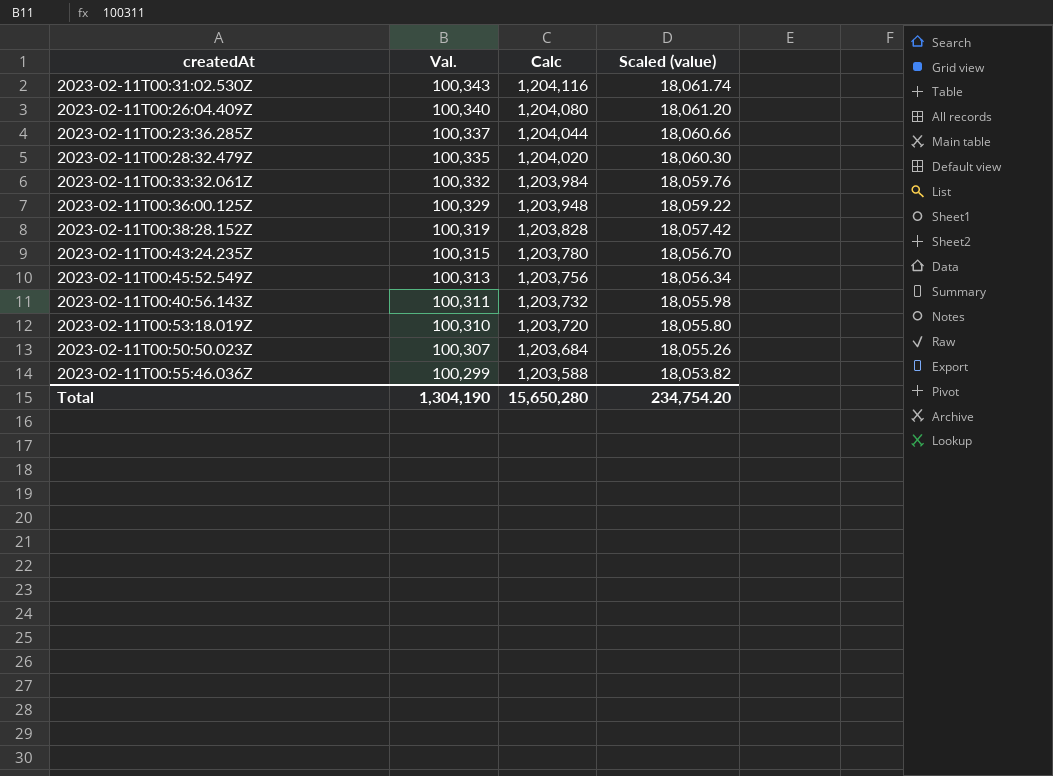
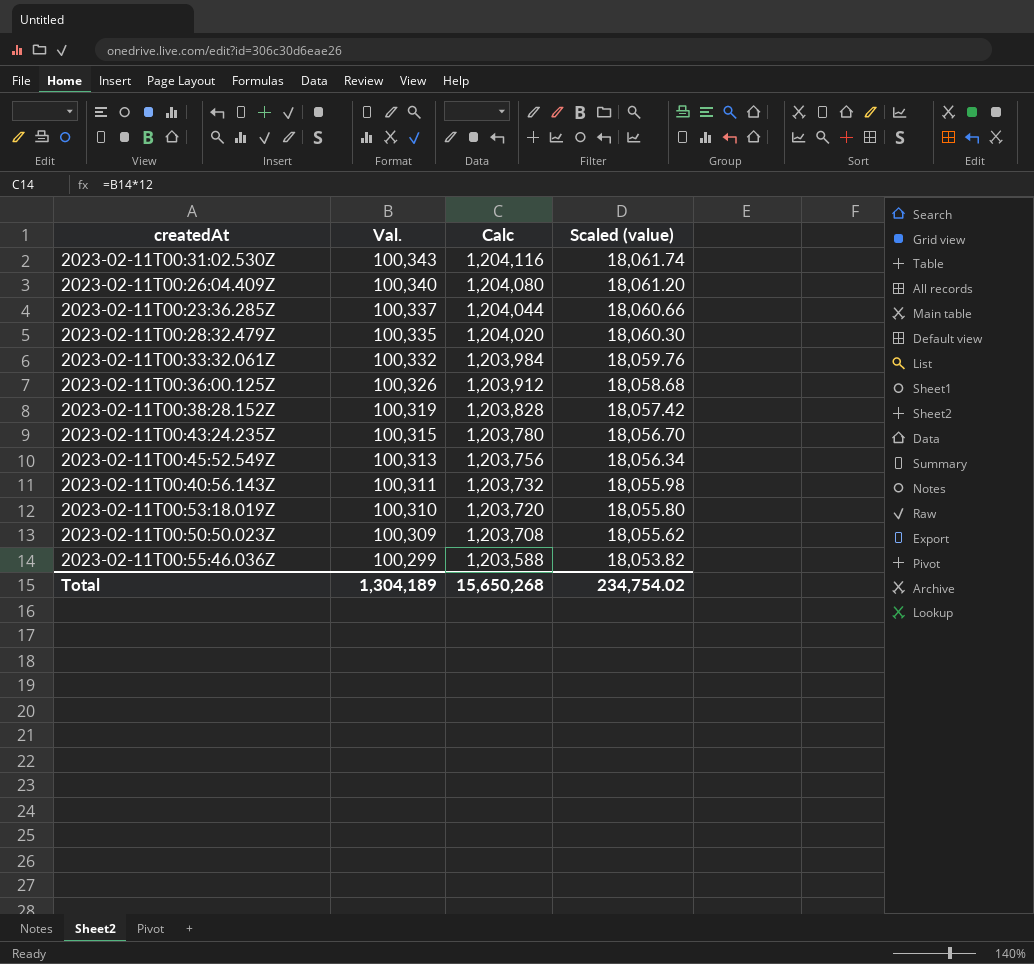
2023-02-11T00:36:00.125Z | Val.: 100,329 -> 100,326
2023-02-11T00:36:00.125Z | Calc: 1,203,948 -> 1,203,912
2023-02-11T00:36:00.125Z | Scaled (value): 18,059.22 -> 18,058.68
2023-02-11T00:50:50.023Z | Val.: 100,307 -> 100,309
2023-02-11T00:50:50.023Z | Calc: 1,203,684 -> 1,203,708
2023-02-11T00:50:50.023Z | Scaled (value): 18,055.26 -> 18,055.62
Total | Val.: 1,304,190 -> 1,304,189
Total | Calc: 15,650,280 -> 15,650,268
Total | Scaled (value): 234,754.20 -> 234,754.02

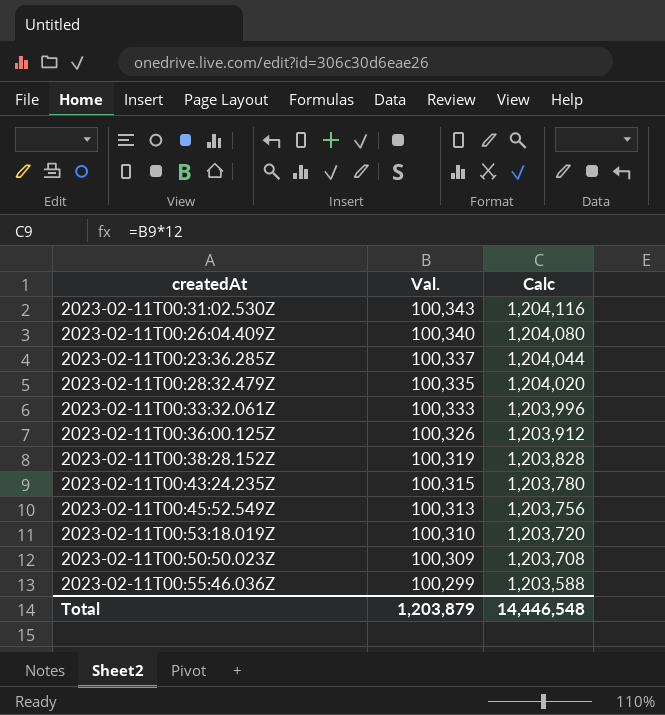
column Scaled (value) | formula: [Val.] * 0.18 -> none
row 2023-02-11T00:40:56.143Z: 100,311 | 1,203,732 | 18,055.98 -> none
2023-02-11T00:33:32.061Z | Val.: 100,332 -> 100,333
2023-02-11T00:33:32.061Z | Calc: 1,203,984 -> 1,203,996
Total | Val.: 1,304,189 -> 1,203,879
Total | Calc: 15,650,268 -> 14,446,548

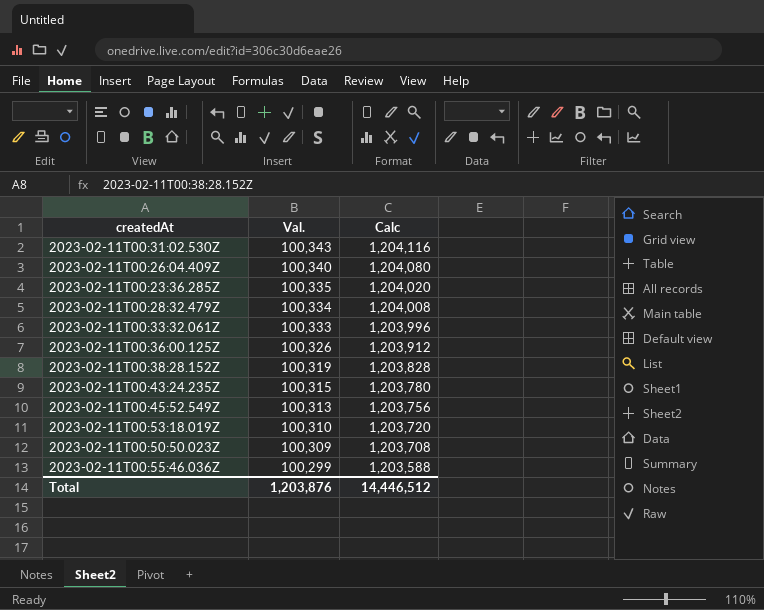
2023-02-11T00:23:36.285Z | Val.: 100,337 -> 100,335
2023-02-11T00:23:36.285Z | Calc: 1,204,044 -> 1,204,020
2023-02-11T00:28:32.479Z | Val.: 100,335 -> 100,334
2023-02-11T00:28:32.479Z | Calc: 1,204,020 -> 1,204,008
Total | Val.: 1,203,879 -> 1,203,876
Total | Calc: 14,446,548 -> 14,446,512

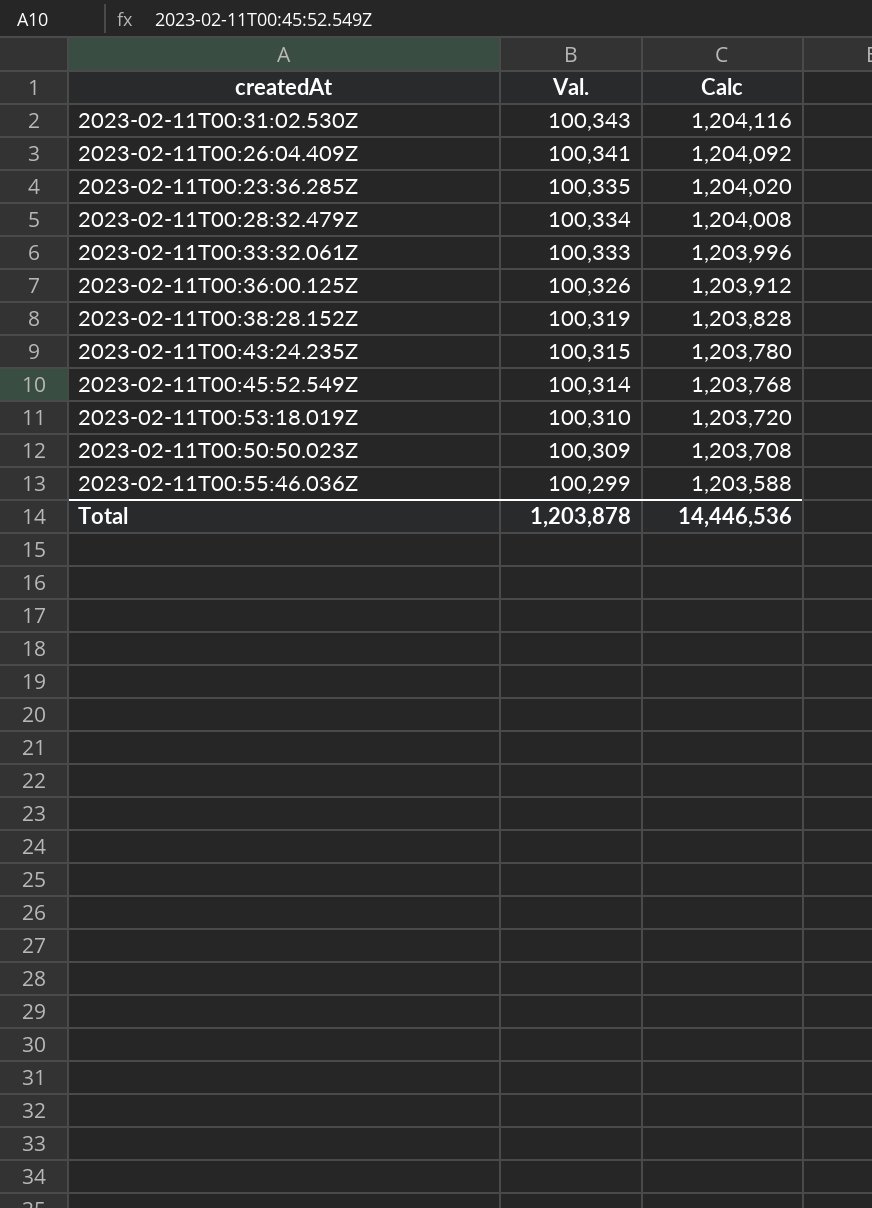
2023-02-11T00:26:04.409Z | Val.: 100,340 -> 100,341
2023-02-11T00:26:04.409Z | Calc: 1,204,080 -> 1,204,092
2023-02-11T00:45:52.549Z | Val.: 100,313 -> 100,314
2023-02-11T00:45:52.549Z | Calc: 1,203,756 -> 1,203,768
Total | Val.: 1,203,876 -> 1,203,878
Total | Calc: 14,446,512 -> 14,446,536

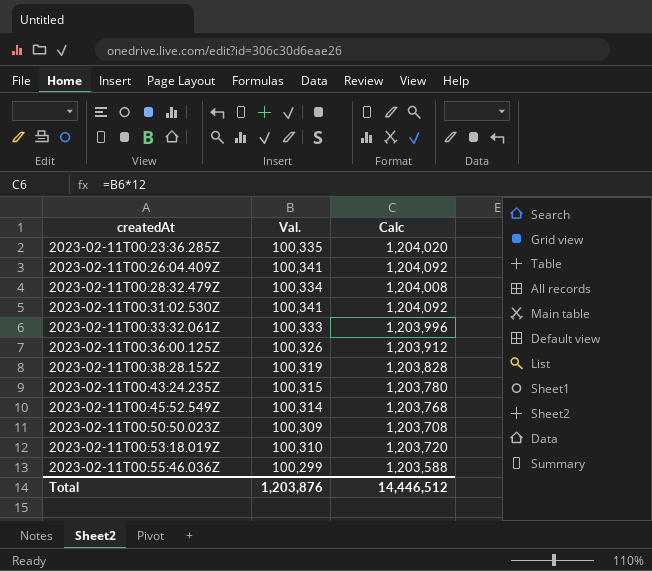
row order: Val. descending -> createdAt ascending
2023-02-11T00:31:02.530Z | Val.: 100,343 -> 100,341
2023-02-11T00:31:02.530Z | Calc: 1,204,116 -> 1,204,092
Total | Val.: 1,203,878 -> 1,203,876
Total | Calc: 14,446,536 -> 14,446,512

